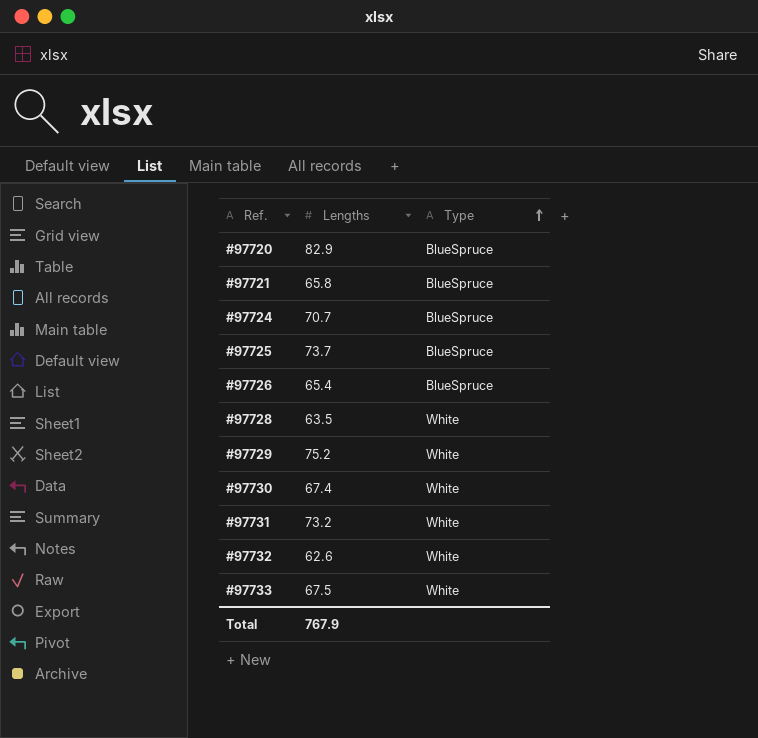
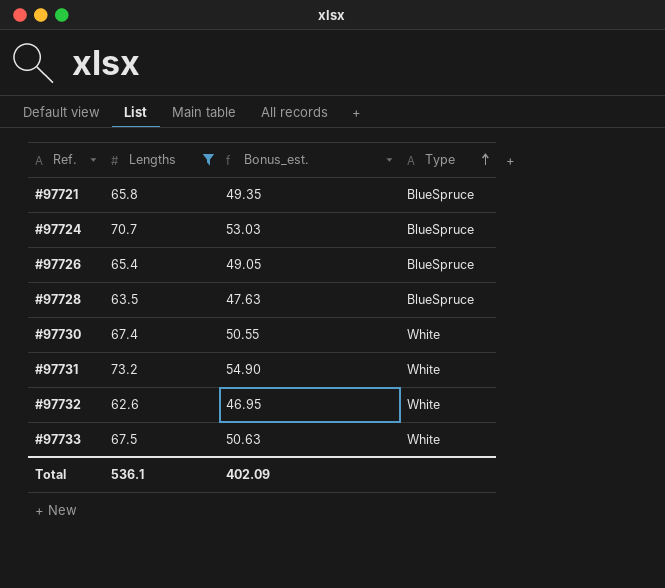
filter: none -> Lengths <= 73.2
column Bonus_est. | formula: none -> [Lengths] * 0.75
#97728 | Type: White -> BlueSpruce
Total | Lengths: 767.9 -> 536.1

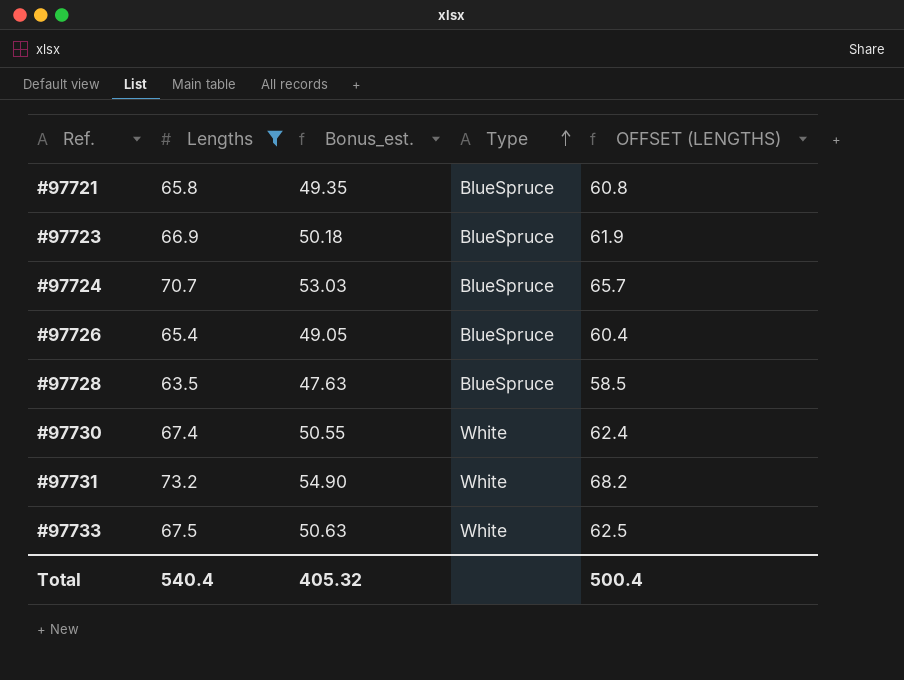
column OFFSET (LENGTHS) | formula: none -> [Lengths] - 5
row #97732: 62.6 | 46.95 | White -> none
row #97723: none -> 66.9 | 50.18 | BlueSpruce | 61.9
Total | Lengths: 536.1 -> 540.4
Total | Bonus_est.: 402.09 -> 405.32

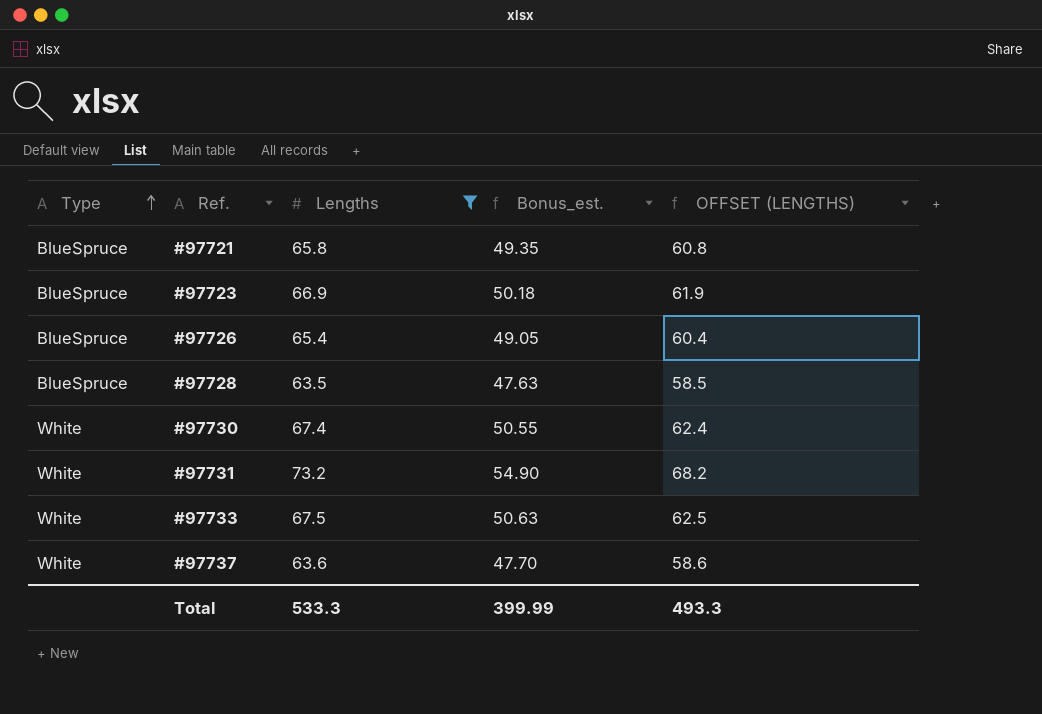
column Type | position: 4 -> 1
row #97724: 70.7 | 53.03 | BlueSpruce | 65.7 -> none
row #97737: none -> White | 63.6 | 47.70 | 58.6
Total | Lengths: 540.4 -> 533.3
Total | Bonus_est.: 405.32 -> 399.99
Total | OFFSET (LENGTHS): 500.4 -> 493.3

